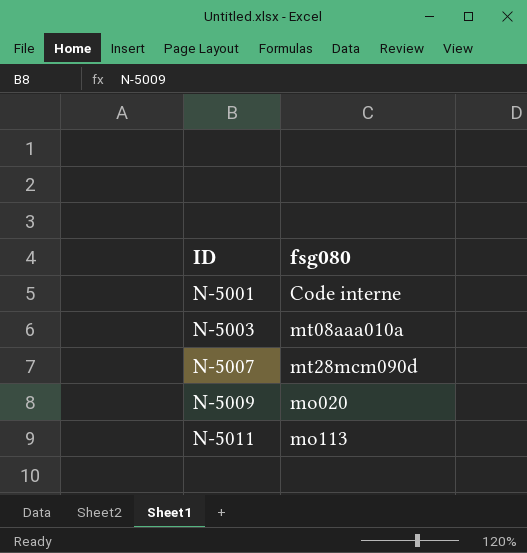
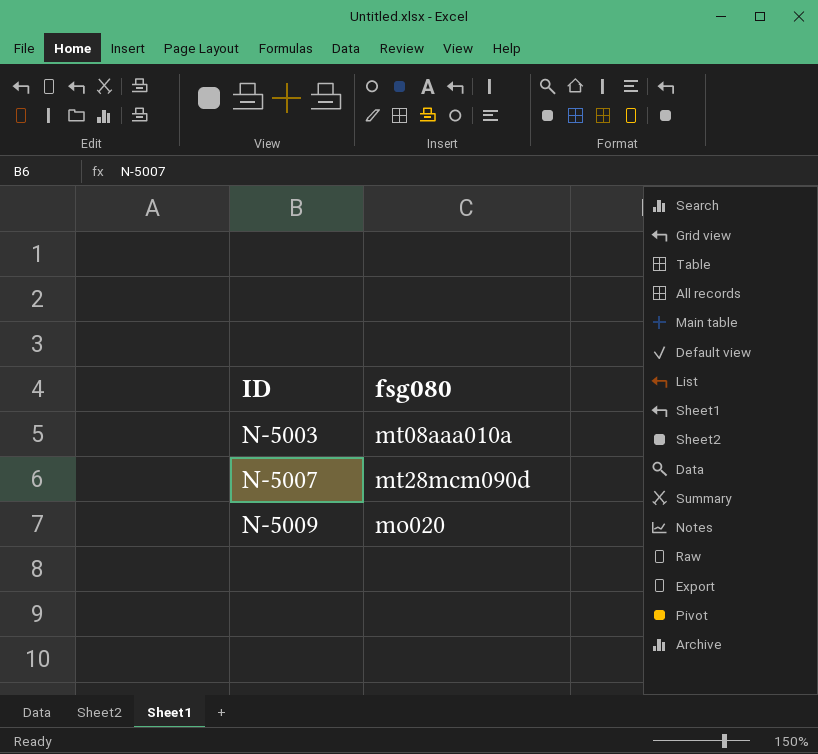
row N-5001: Code interne -> none
row N-5011: mo113 -> none

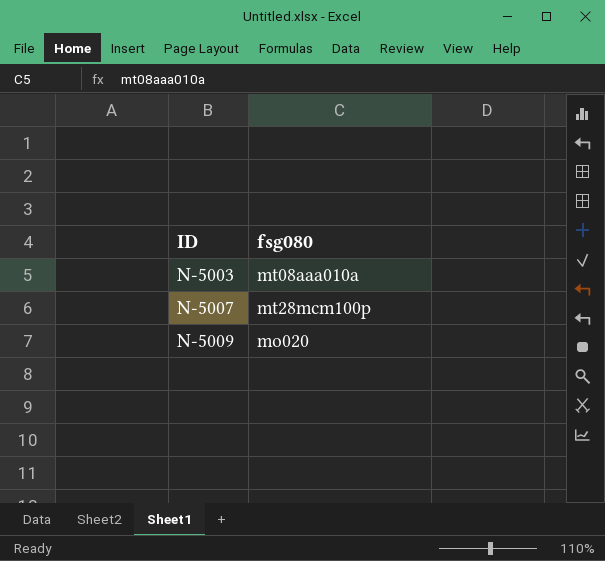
N-5007 | fsg080: mt28mcm090d -> mt28mcm100p

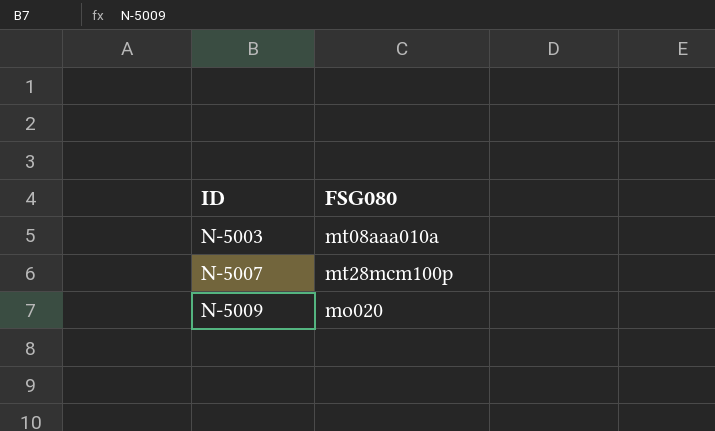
column name: fsg080 -> FSG080

